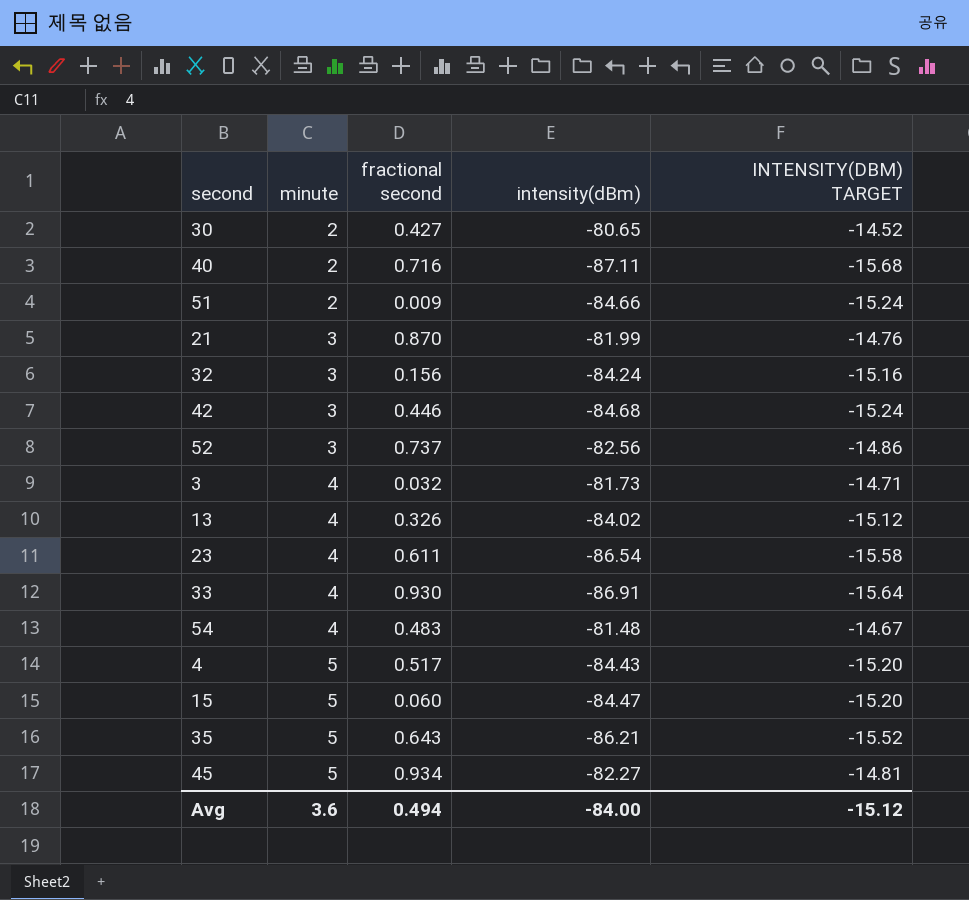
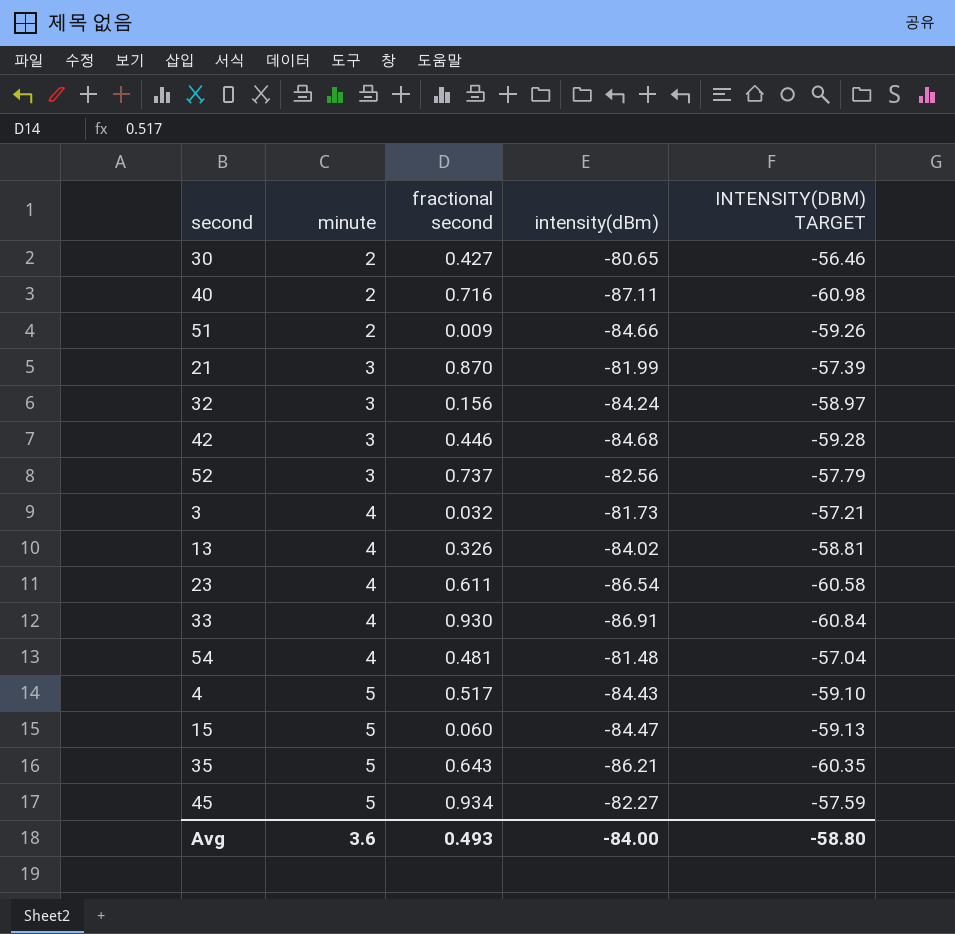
column INTENSITY(DBM) TARGET | formula: [intensity(dBm)] * 0.18 -> [intensity(dBm)] * 0.7
54 | fractional second: 0.483 -> 0.481
Avg | fractional second: 0.494 -> 0.493
Avg | INTENSITY(DBM) TARGET: -15.12 -> -58.80

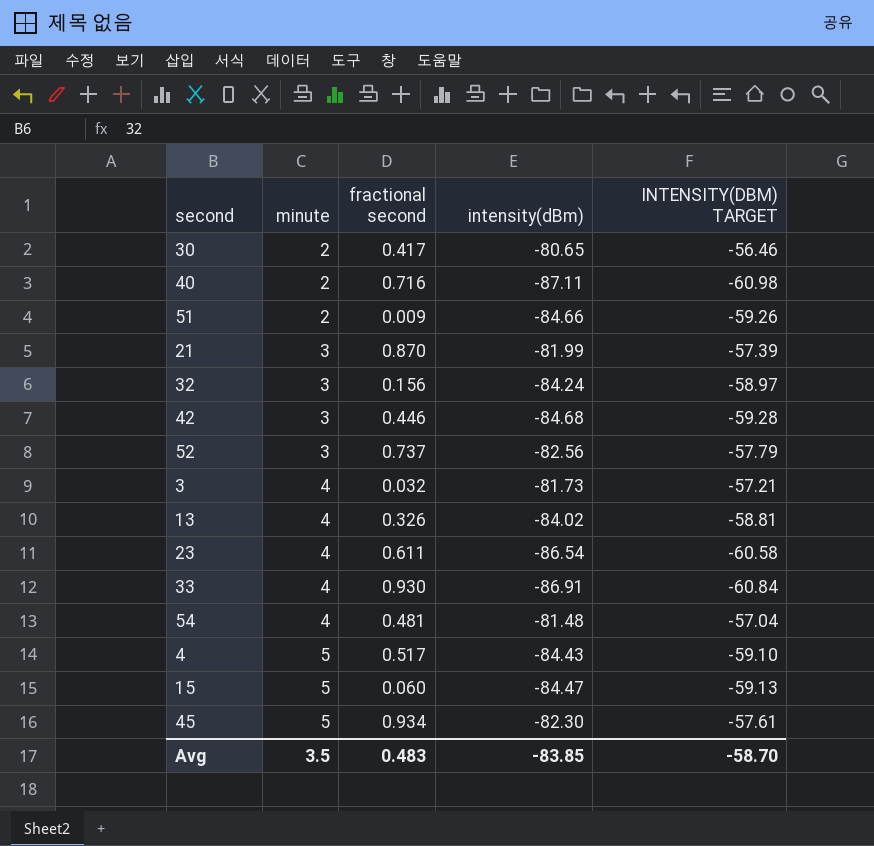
row 35: 5 | 0.643 | -86.21 | -60.35 -> none
30 | fractional second: 0.427 -> 0.417
45 | intensity(dBm): -82.27 -> -82.30
45 | INTENSITY(DBM) TARGET: -57.59 -> -57.61
Avg | minute: 3.6 -> 3.5
Avg | fractional second: 0.493 -> 0.483
Avg | intensity(dBm): -84.00 -> -83.85
Avg | INTENSITY(DBM) TARGET: -58.80 -> -58.70

